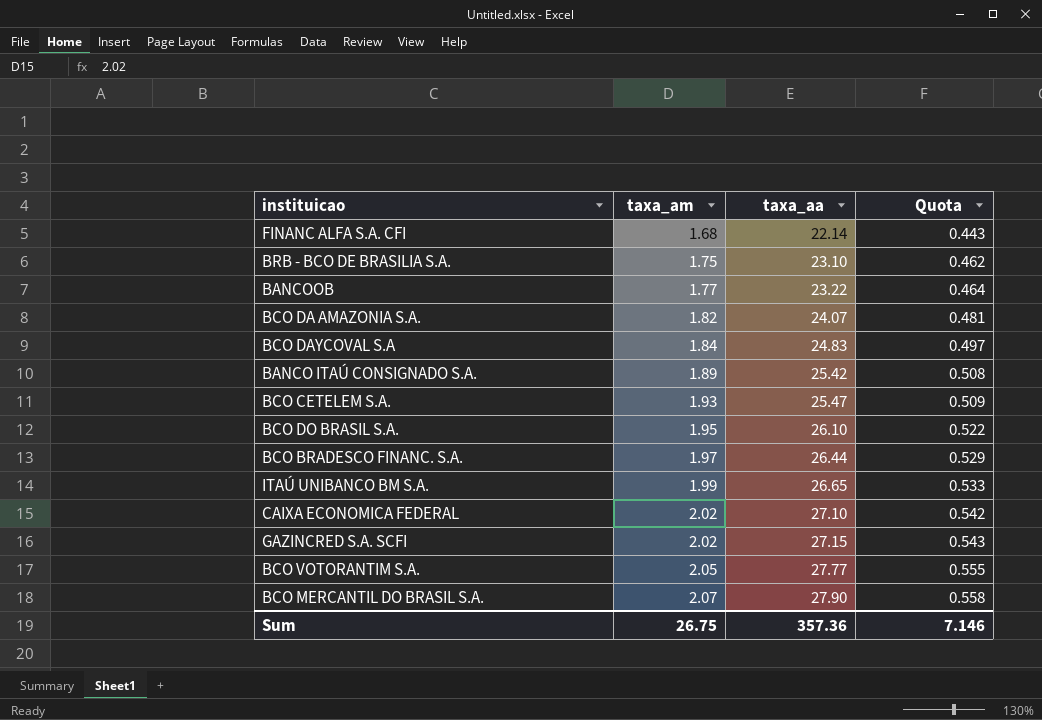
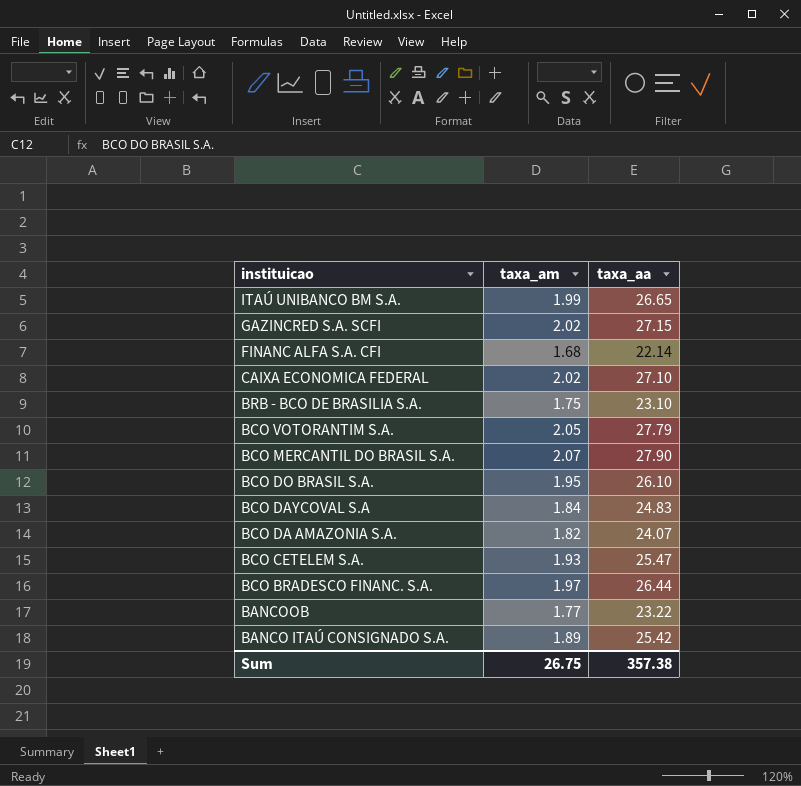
row order: taxa_am ascending -> instituicao descending
column Quota | formula: [taxa_aa] * 0.02 -> none
BCO VOTORANTIM S.A. | taxa_aa: 27.77 -> 27.79
Sum | taxa_aa: 357.36 -> 357.38

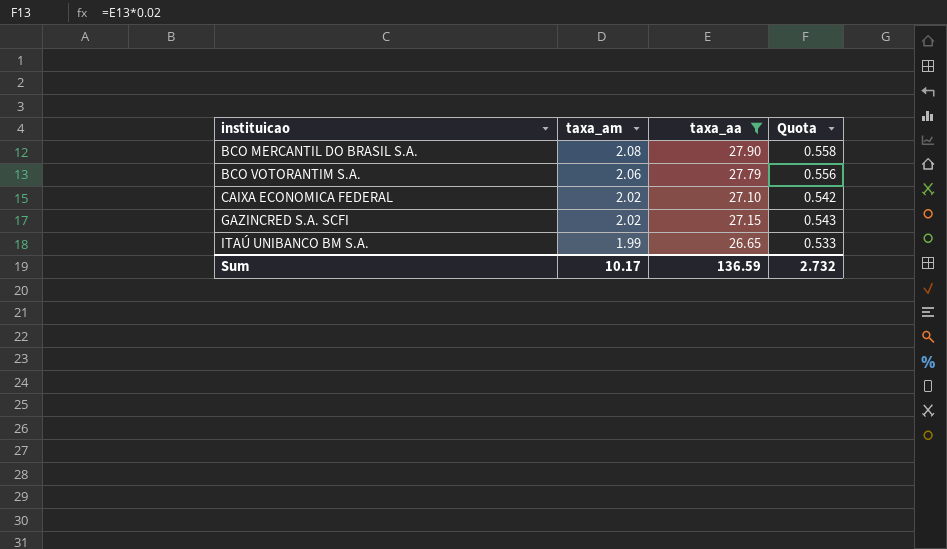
filter: none -> taxa_aa >= 26.65
row order: instituicao descending -> instituicao ascending
column Quota | formula: none -> [taxa_aa] * 0.02
BCO MERCANTIL DO BRASIL S.A. | taxa_am: 2.07 -> 2.08
BCO VOTORANTIM S.A. | taxa_am: 2.05 -> 2.06
Sum | taxa_am: 26.75 -> 10.17
Sum | taxa_aa: 357.38 -> 136.59

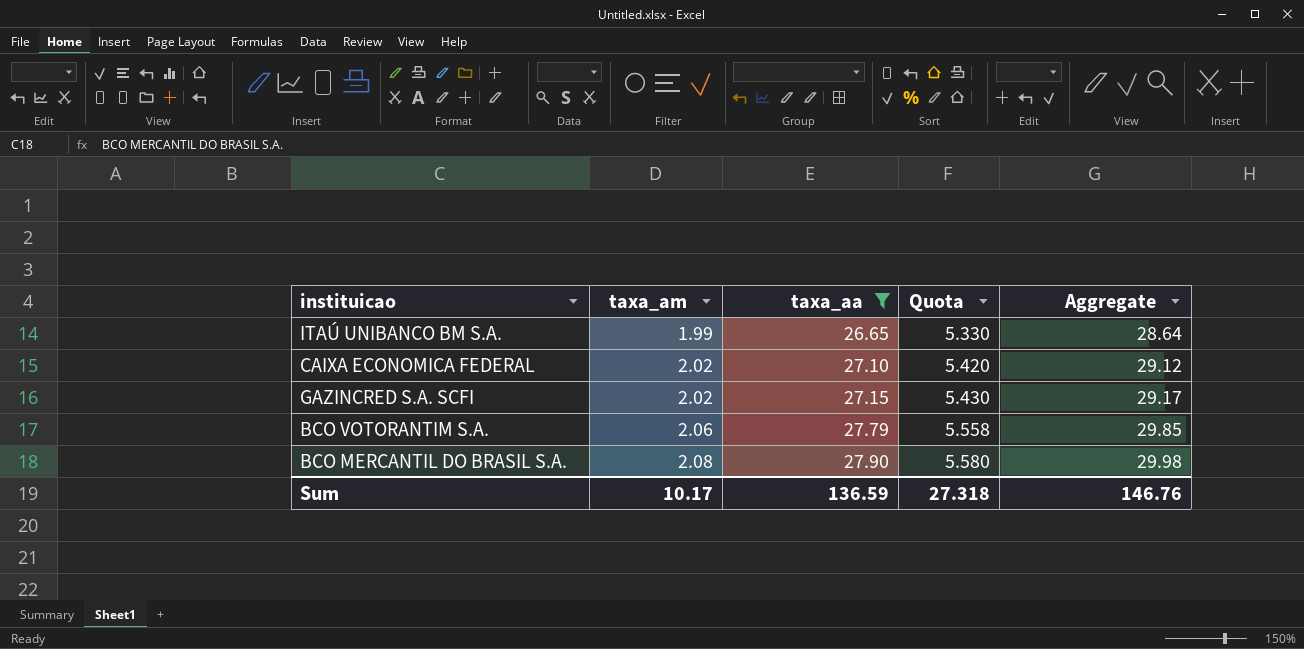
row order: instituicao ascending -> taxa_am ascending
column Quota | formula: [taxa_aa] * 0.02 -> [taxa_aa] * 0.2
column Aggregate | formula: none -> [taxa_am] + [taxa_aa]
Sum | Quota: 2.732 -> 27.318

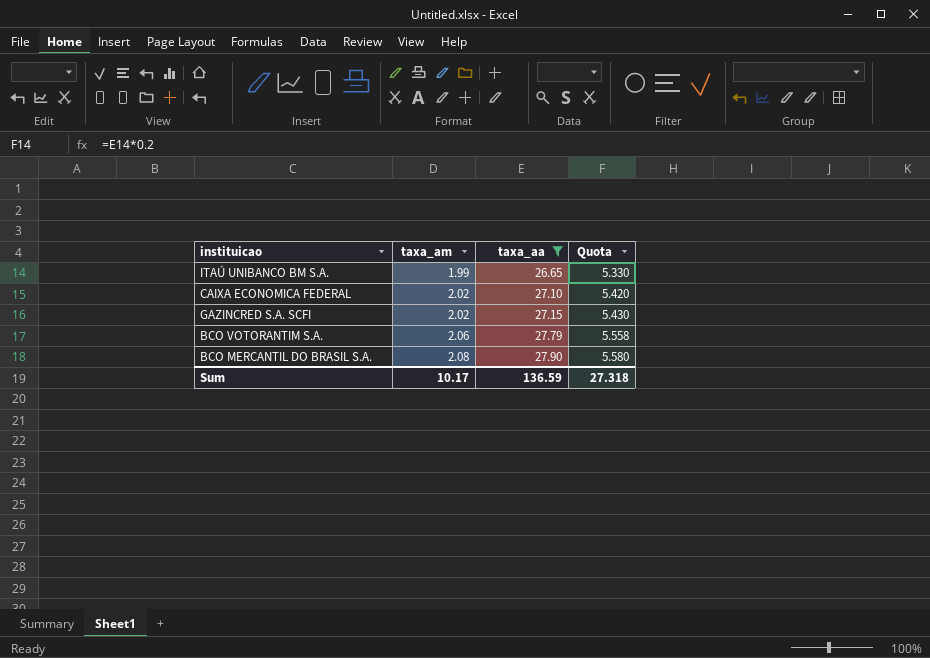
column Aggregate | formula: [taxa_am] + [taxa_aa] -> none

